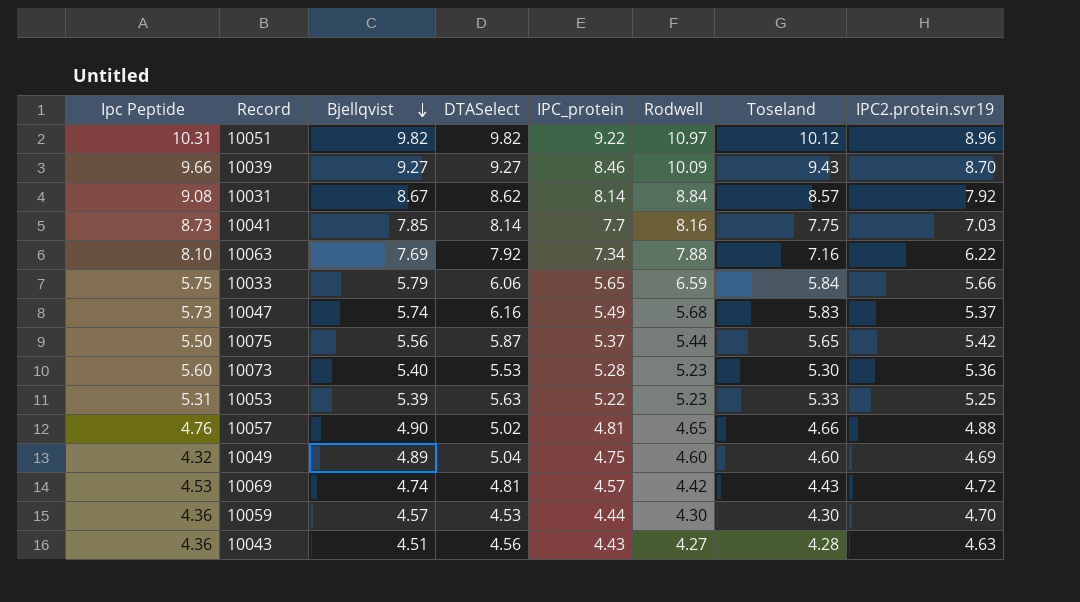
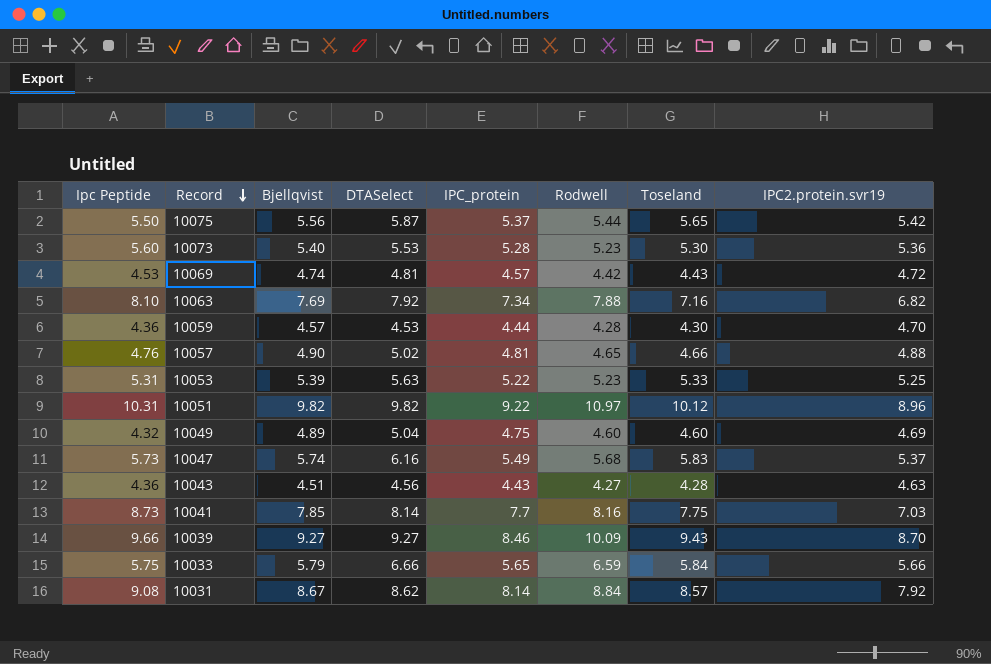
row order: Bjellqvist descending -> Record descending
10063 | IPC2.protein.svr19: 6.22 -> 6.82
10059 | Rodwell: 4.30 -> 4.28
10033 | DTASelect: 6.06 -> 6.66

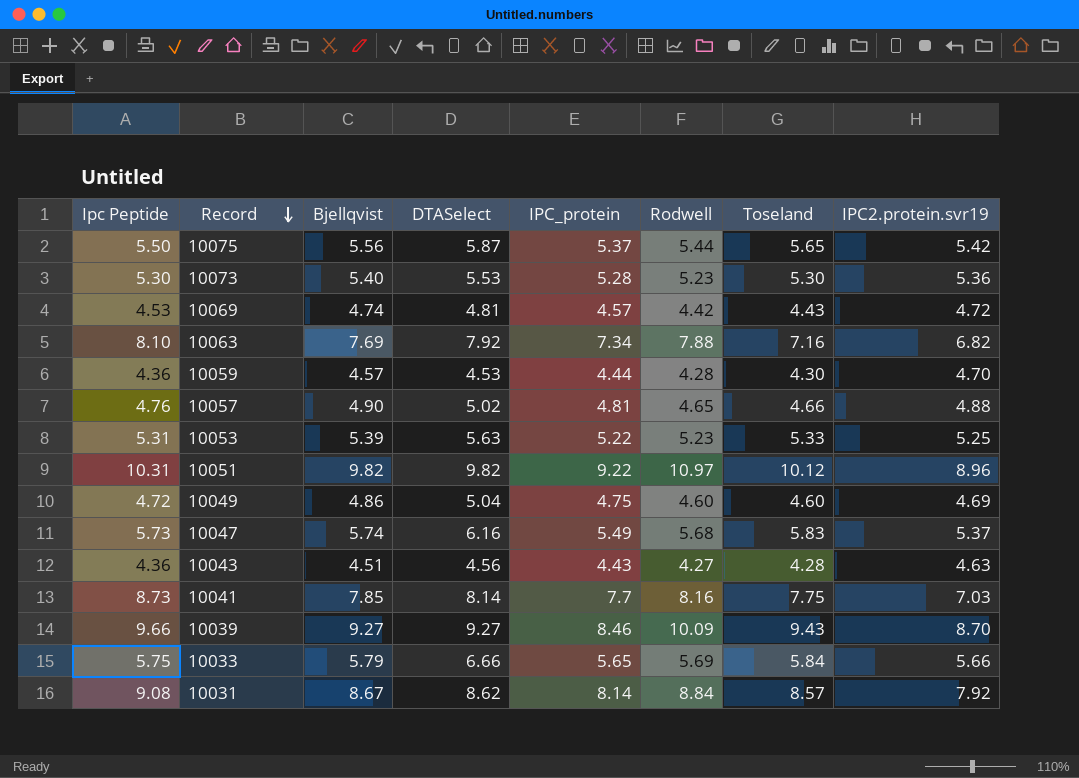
10073 | Ipc Peptide: 5.60 -> 5.30
10049 | Ipc Peptide: 4.32 -> 4.72
10049 | Bjellqvist: 4.89 -> 4.86
10033 | Rodwell: 6.59 -> 5.69

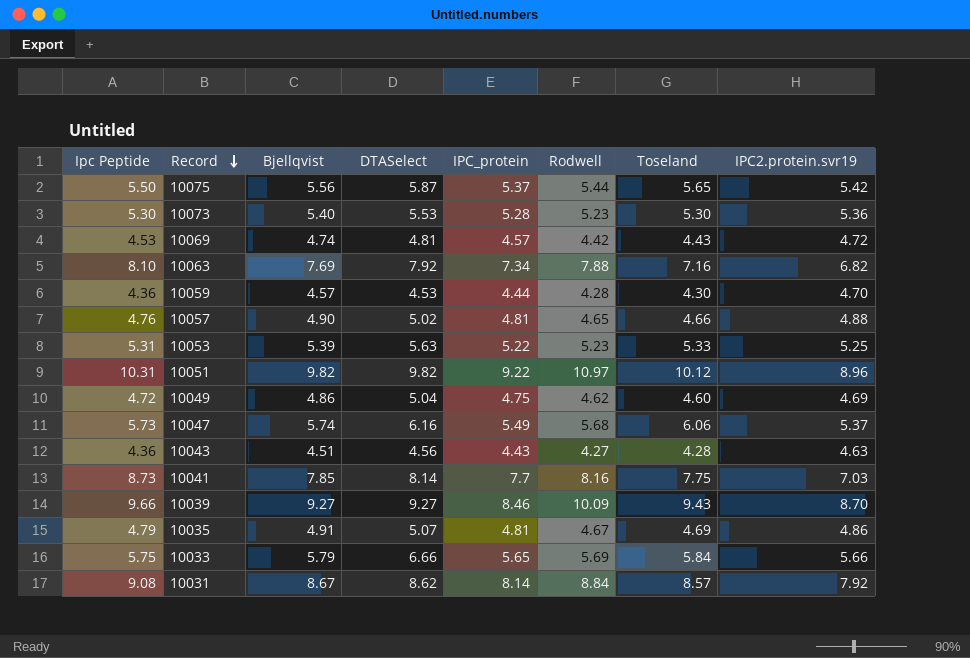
10049 | Rodwell: 4.60 -> 4.62
10047 | Toseland: 5.83 -> 6.06
row 10035: none -> 4.79 | 4.91 | 5.07 | 4.81 | 4.67 | 4.69 | 4.86

